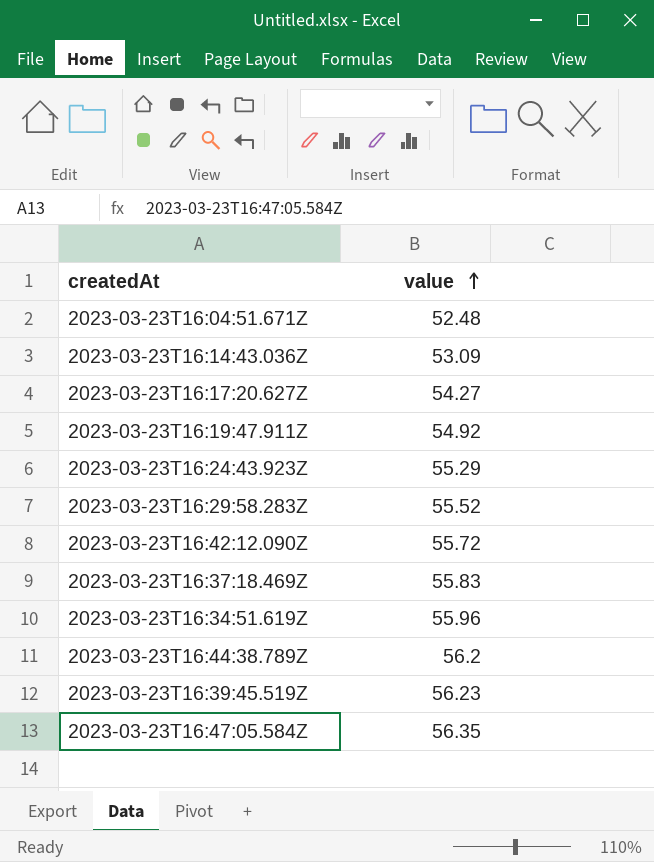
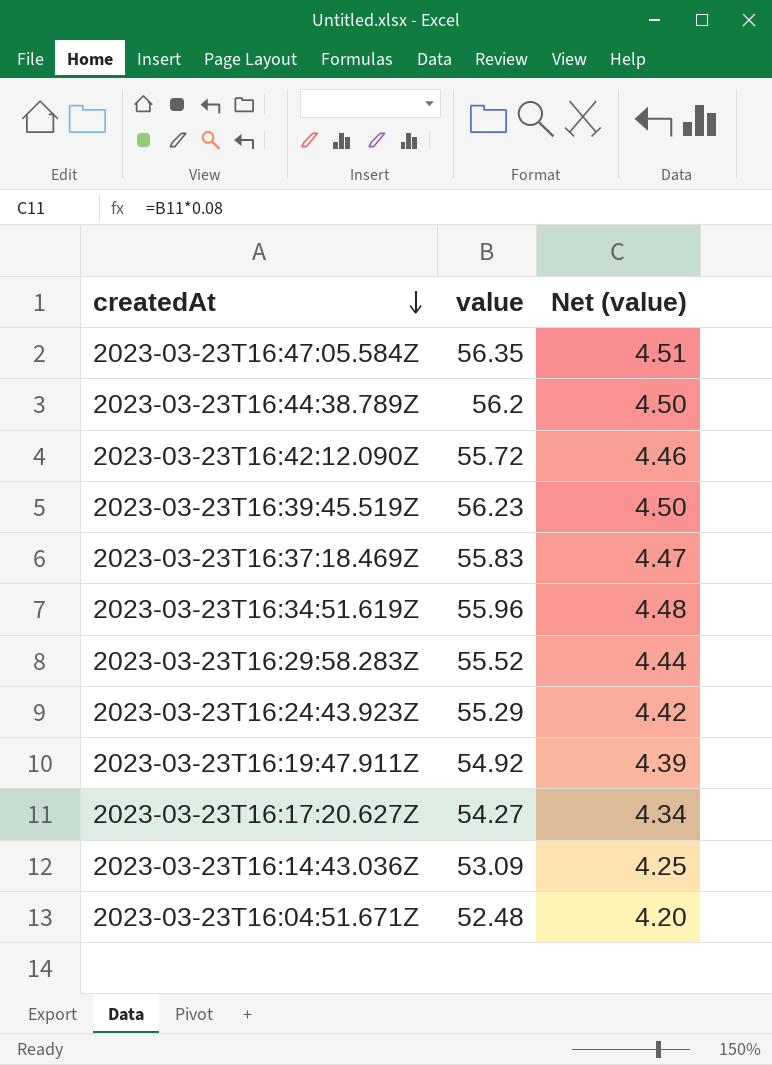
row order: value ascending -> createdAt descending
column Net (value) | formula: none -> [value] * 0.08

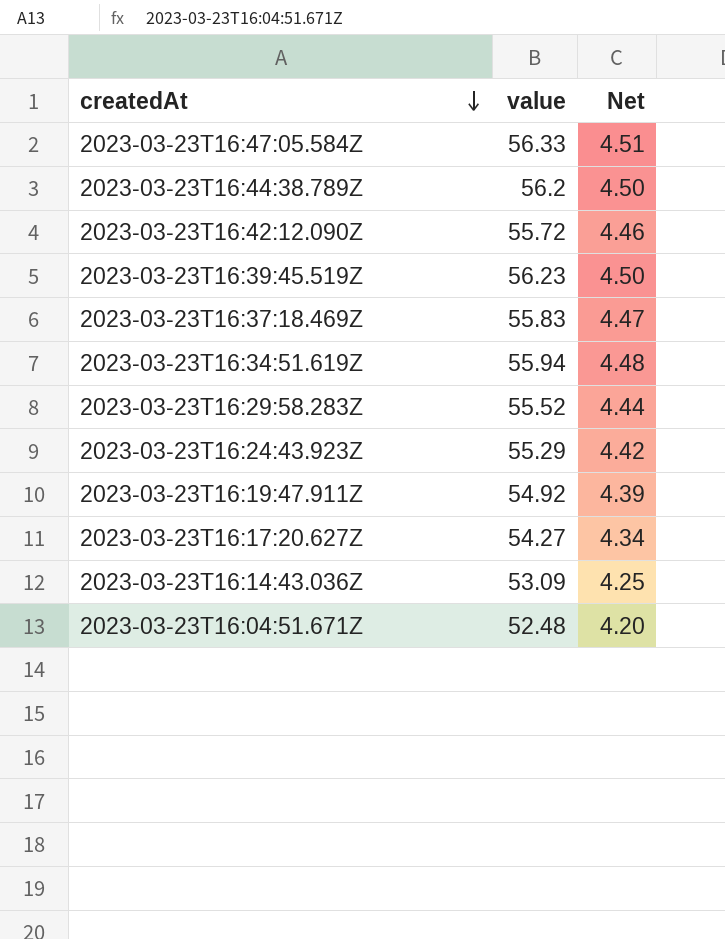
column name: Net (value) -> Net
2023-03-23T16:47:05.584Z | value: 56.35 -> 56.33
2023-03-23T16:34:51.619Z | value: 55.96 -> 55.94

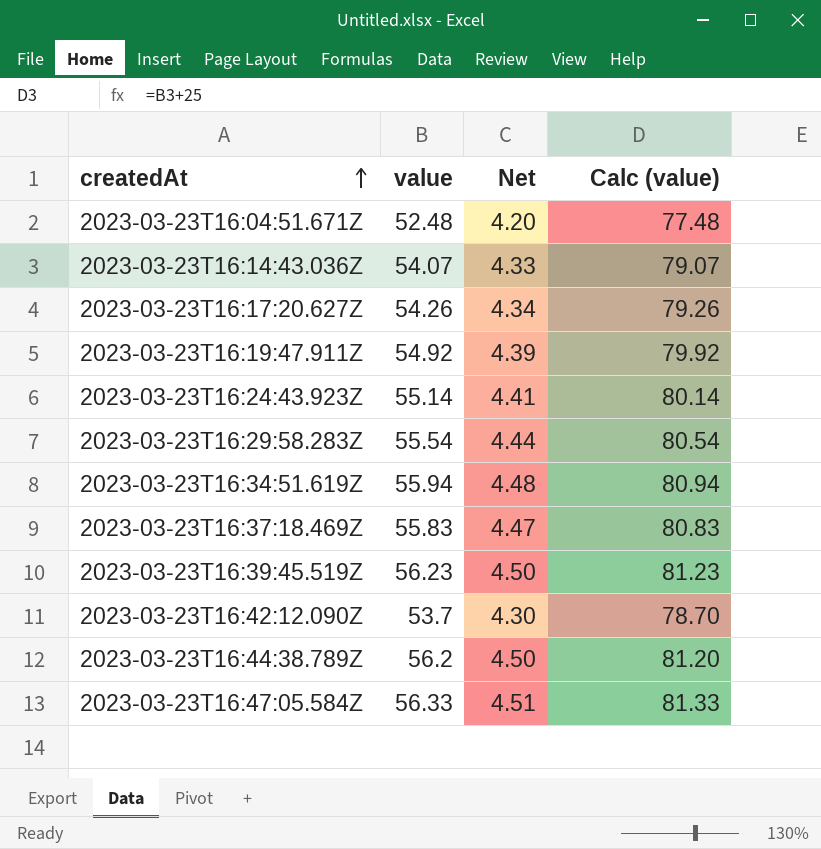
row order: createdAt descending -> createdAt ascending
column Calc (value) | formula: none -> [value] + 25
2023-03-23T16:14:43.036Z | value: 53.09 -> 54.07
2023-03-23T16:14:43.036Z | Net: 4.25 -> 4.33
2023-03-23T16:17:20.627Z | value: 54.27 -> 54.26
2023-03-23T16:24:43.923Z | value: 55.29 -> 55.14
2023-03-23T16:24:43.923Z | Net: 4.42 -> 4.41
2023-03-23T16:29:58.283Z | value: 55.52 -> 55.54
2023-03-23T16:42:12.090Z | value: 55.72 -> 53.7
2023-03-23T16:42:12.090Z | Net: 4.46 -> 4.30

